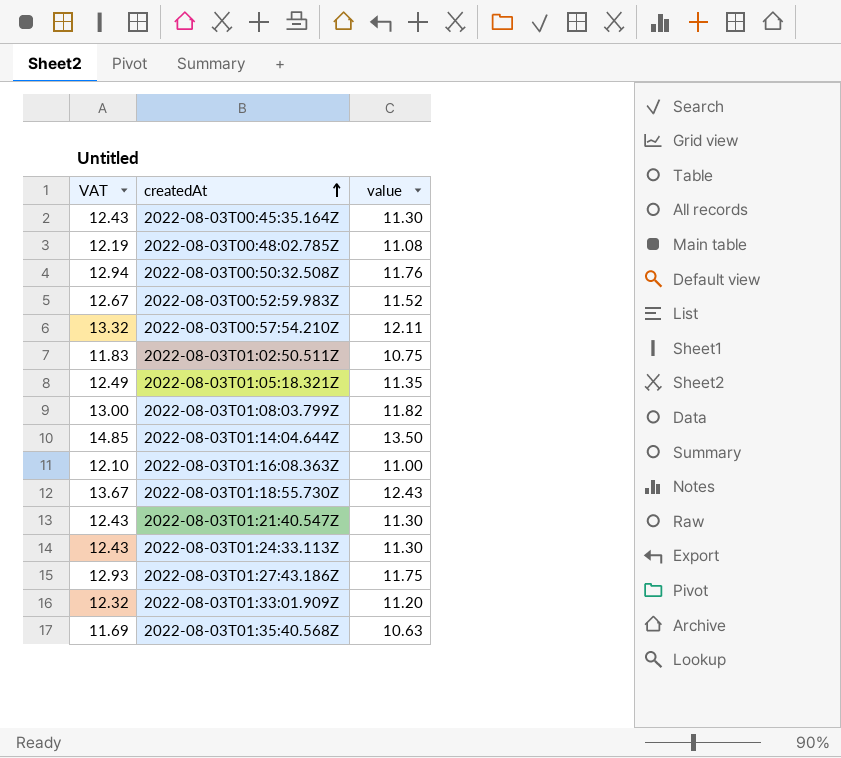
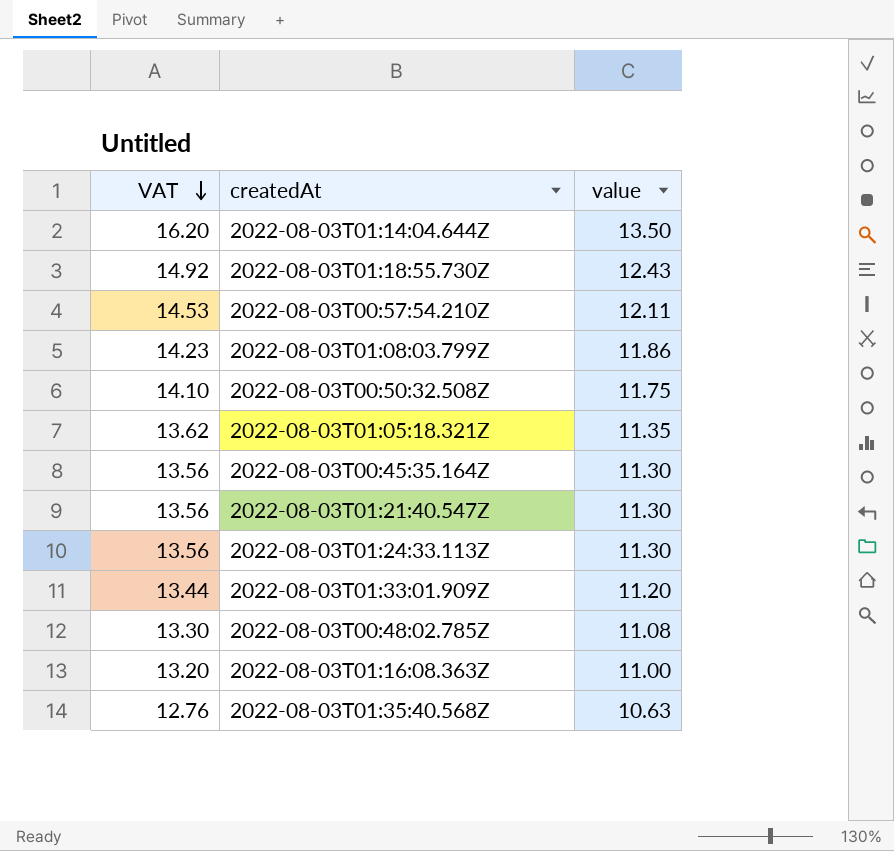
row order: createdAt ascending -> VAT descending
column VAT | formula: [value] * 1.1 -> [value] * 1.2
row 2022-08-03T00:52:59.983Z: 12.67 | 11.52 -> none
row 2022-08-03T01:02:50.511Z: 11.83 | 10.75 -> none
row 2022-08-03T01:27:43.186Z: 12.93 | 11.75 -> none
2022-08-03T01:08:03.799Z | value: 11.82 -> 11.86
2022-08-03T00:50:32.508Z | value: 11.76 -> 11.75

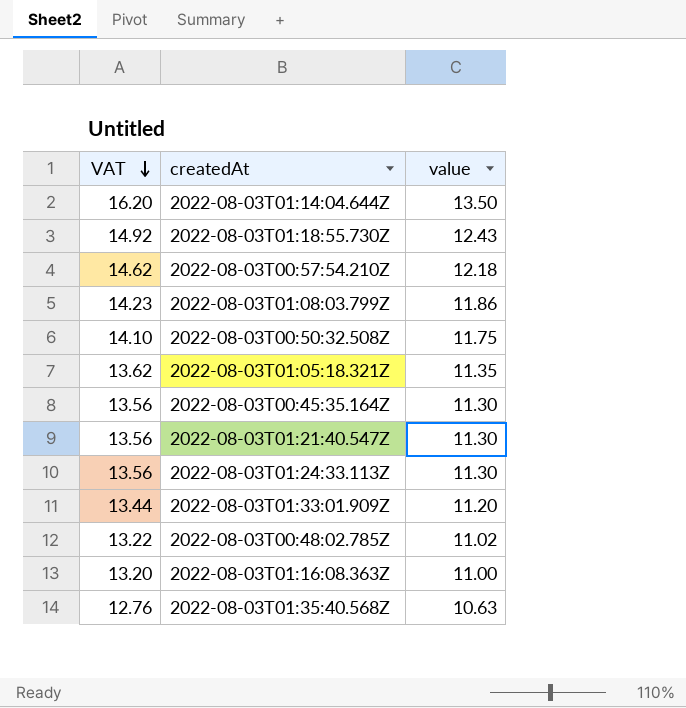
2022-08-03T00:57:54.210Z | VAT: 14.53 -> 14.62
2022-08-03T00:57:54.210Z | value: 12.11 -> 12.18
2022-08-03T00:48:02.785Z | VAT: 13.30 -> 13.22
2022-08-03T00:48:02.785Z | value: 11.08 -> 11.02

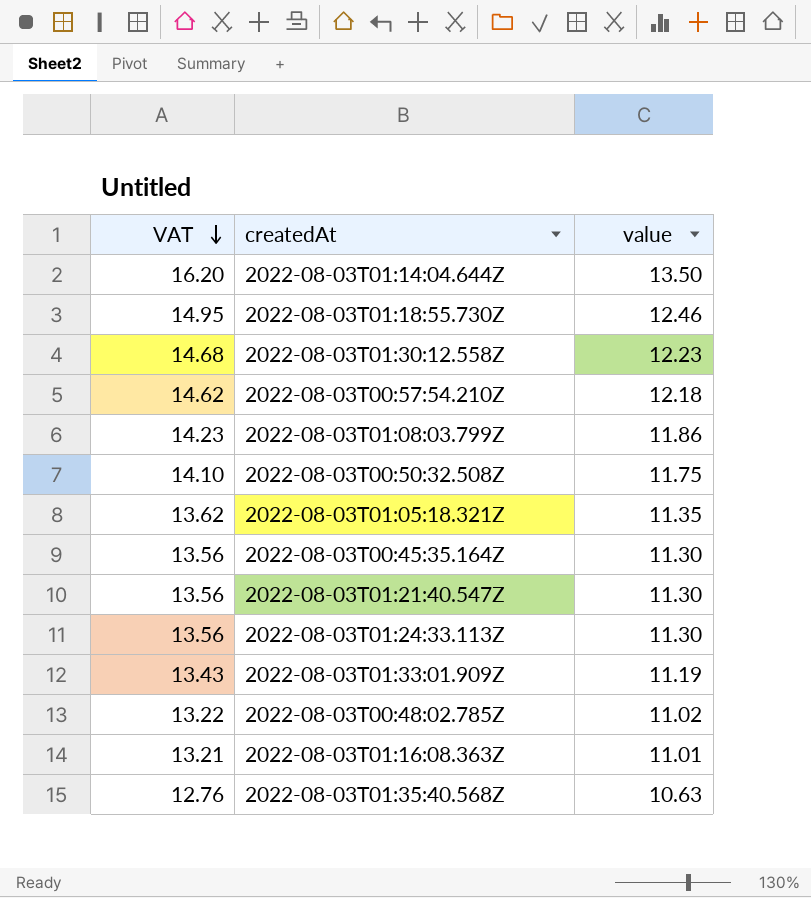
2022-08-03T01:18:55.730Z | VAT: 14.92 -> 14.95
2022-08-03T01:18:55.730Z | value: 12.43 -> 12.46
row 2022-08-03T01:30:12.558Z: none -> 14.68 | 12.23
2022-08-03T01:33:01.909Z | VAT: 13.44 -> 13.43
2022-08-03T01:33:01.909Z | value: 11.20 -> 11.19
2022-08-03T01:16:08.363Z | VAT: 13.20 -> 13.21
2022-08-03T01:16:08.363Z | value: 11.00 -> 11.01

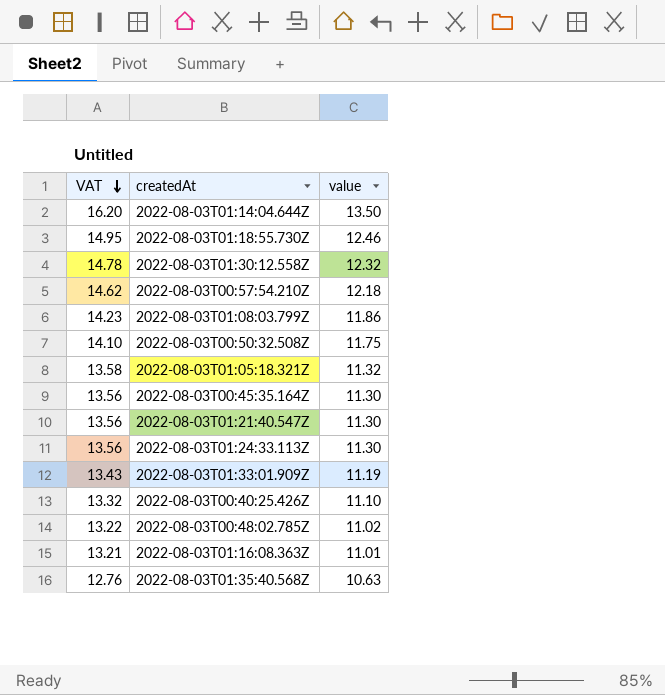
2022-08-03T01:30:12.558Z | VAT: 14.68 -> 14.78
2022-08-03T01:30:12.558Z | value: 12.23 -> 12.32
2022-08-03T01:05:18.321Z | VAT: 13.62 -> 13.58
2022-08-03T01:05:18.321Z | value: 11.35 -> 11.32
row 2022-08-03T00:40:25.426Z: none -> 13.32 | 11.10

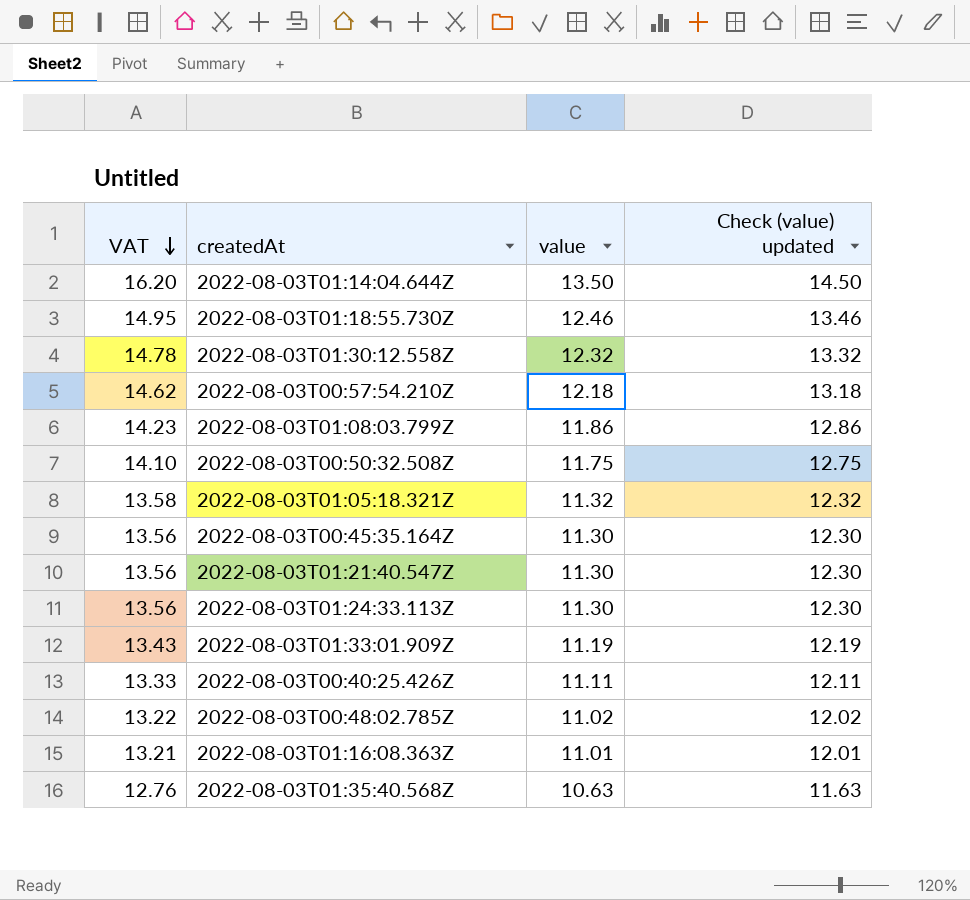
column Check (value) updated | formula: none -> [value] + 1
2022-08-03T00:40:25.426Z | VAT: 13.32 -> 13.33
2022-08-03T00:40:25.426Z | value: 11.10 -> 11.11

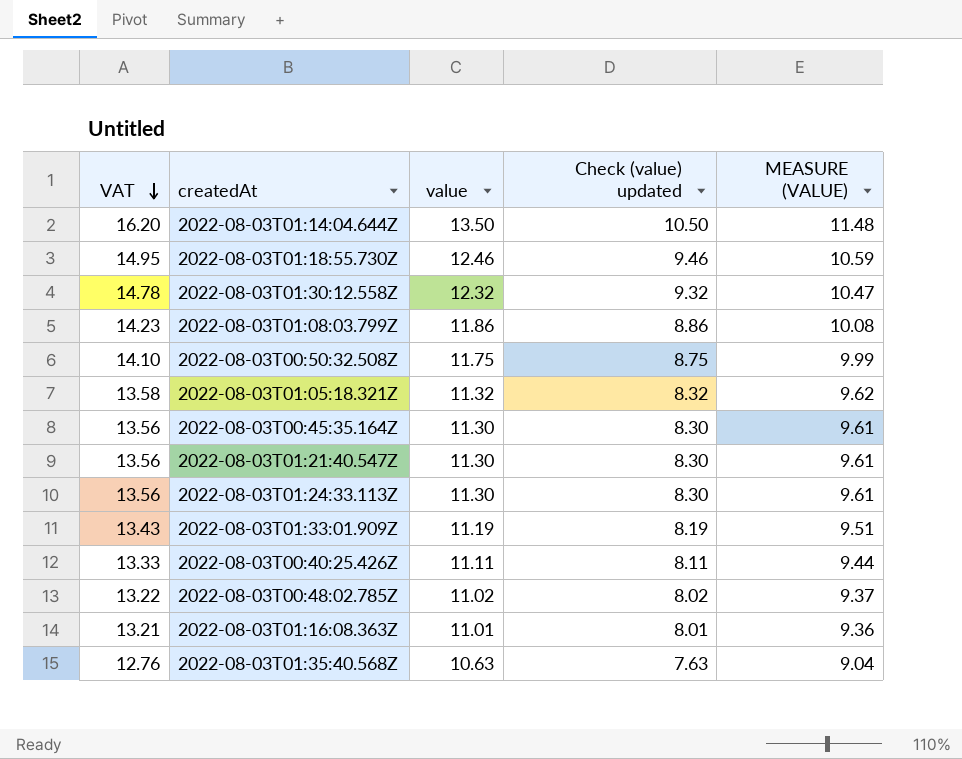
column Check (value) updated | formula: [value] + 1 -> [value] - 3
column MEASURE (VALUE) | formula: none -> [value] * 0.85
row 2022-08-03T00:57:54.210Z: 14.62 | 12.18 | 13.18 -> none

